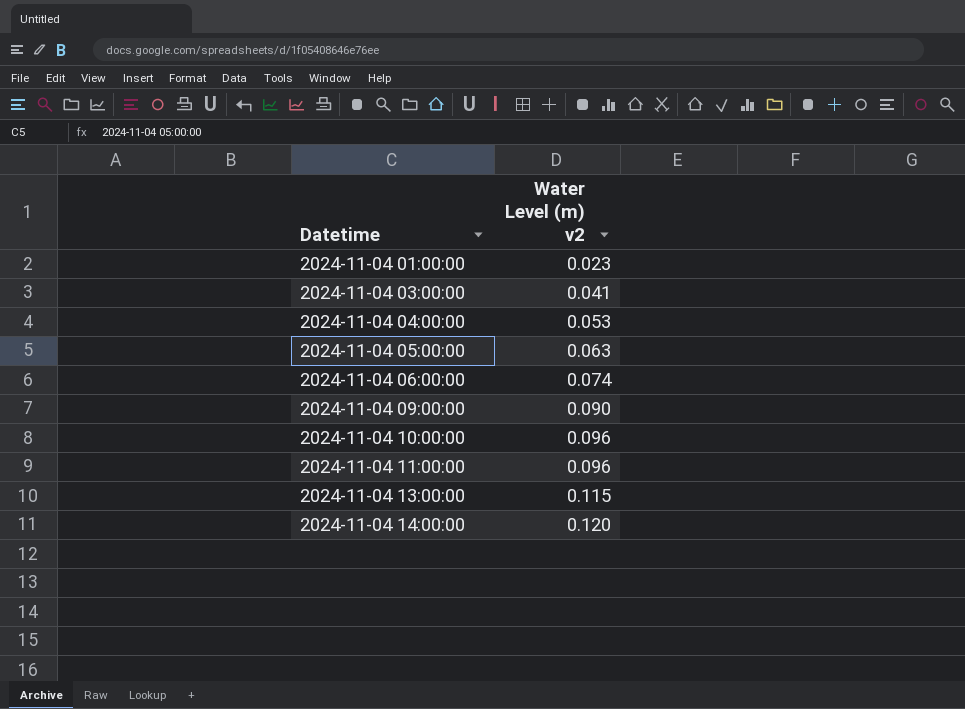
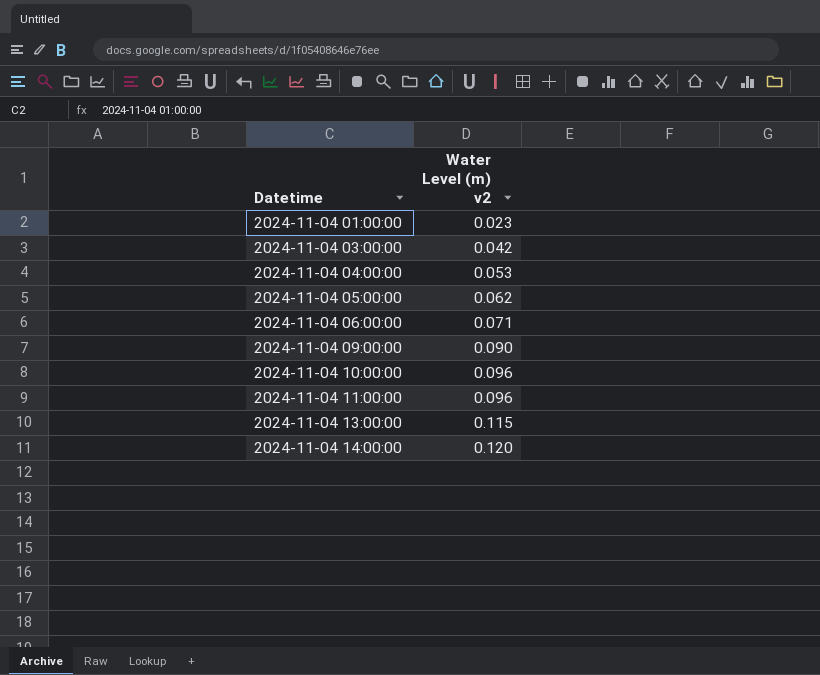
2024-11-04 03:00:00 | Water Level (m) v2: 0.041 -> 0.042
2024-11-04 05:00:00 | Water Level (m) v2: 0.063 -> 0.062
2024-11-04 06:00:00 | Water Level (m) v2: 0.074 -> 0.071

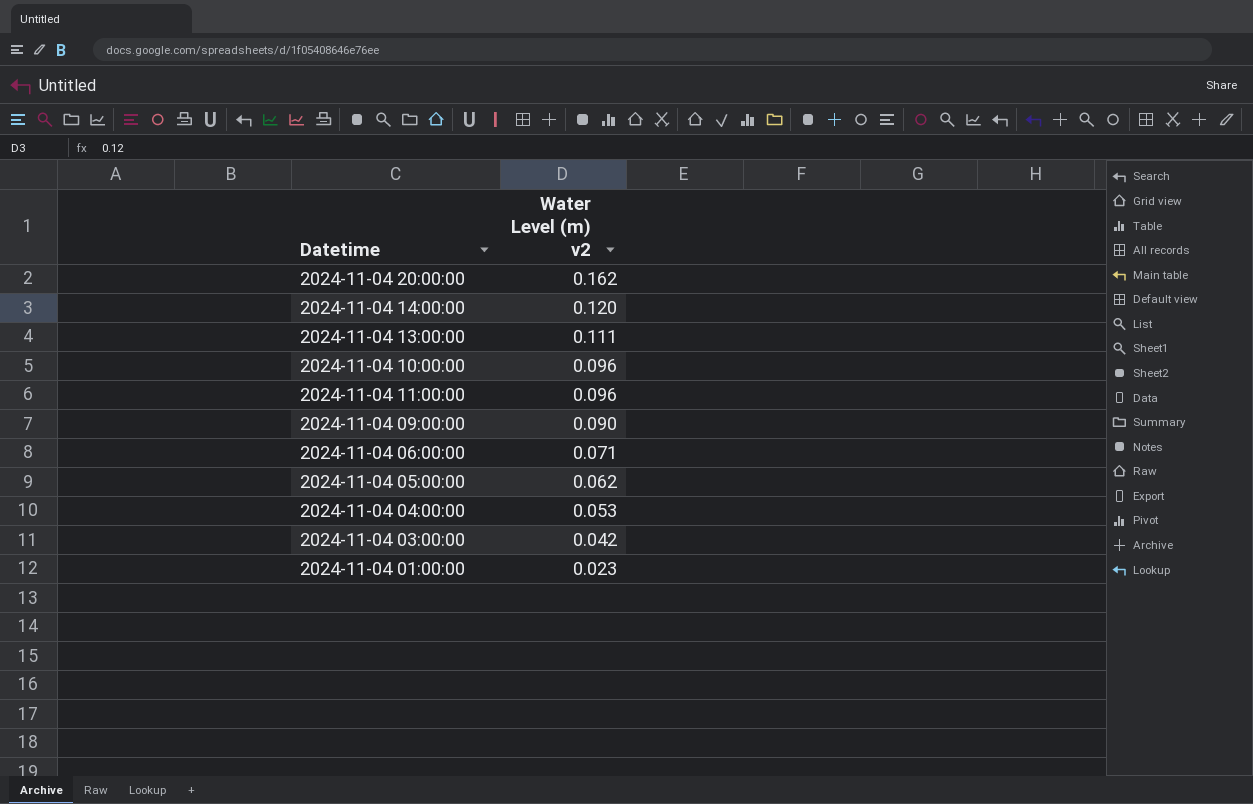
row order: Datetime ascending -> Water Level (m) v2 descending
row 2024-11-04 20:00:00: none -> 0.162
2024-11-04 13:00:00 | Water Level (m) v2: 0.115 -> 0.111

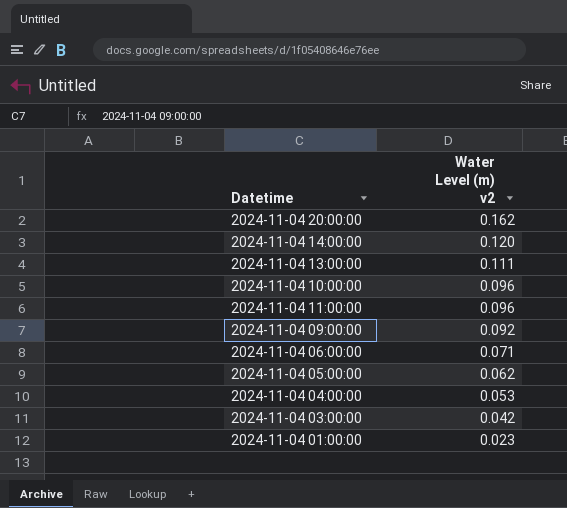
2024-11-04 09:00:00 | Water Level (m) v2: 0.090 -> 0.092

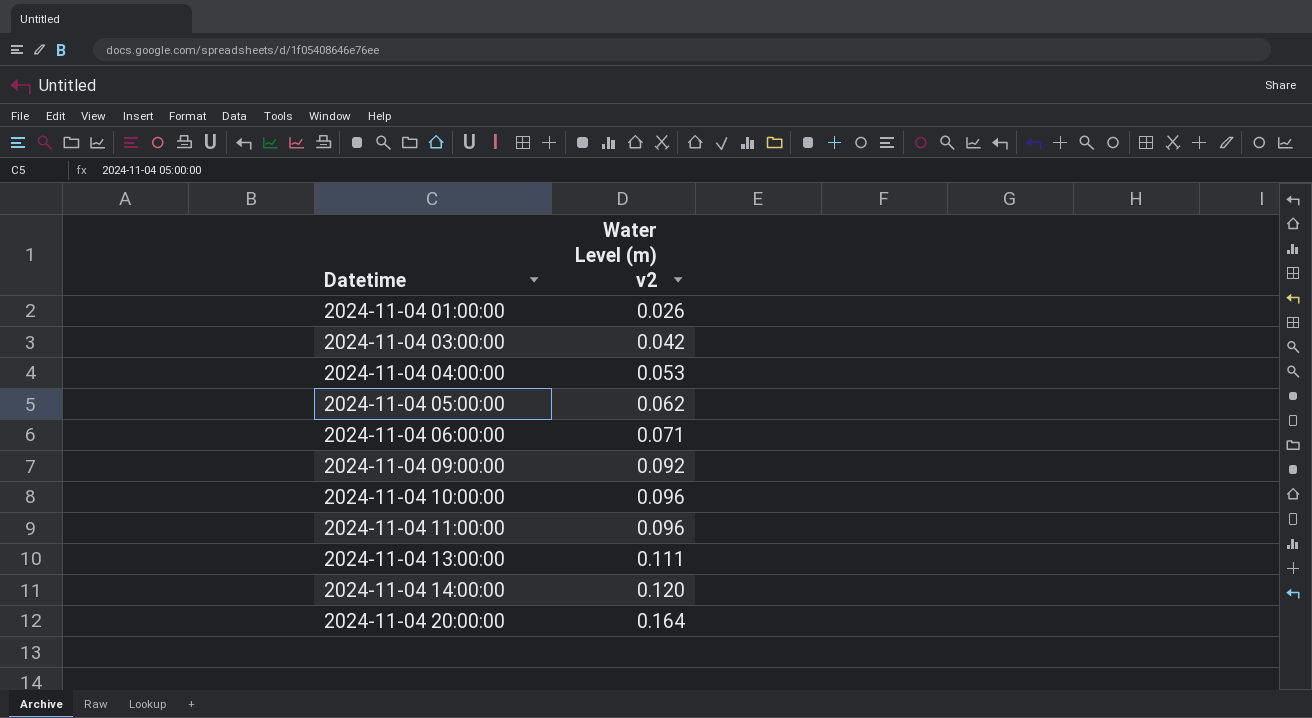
row order: Water Level (m) v2 descending -> Datetime ascending
2024-11-04 01:00:00 | Water Level (m) v2: 0.023 -> 0.026
2024-11-04 20:00:00 | Water Level (m) v2: 0.162 -> 0.164

